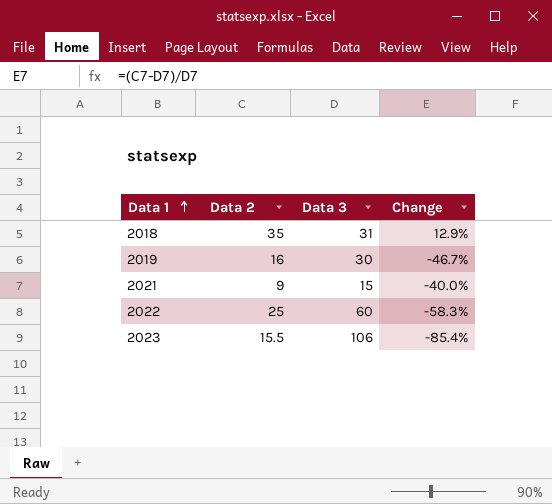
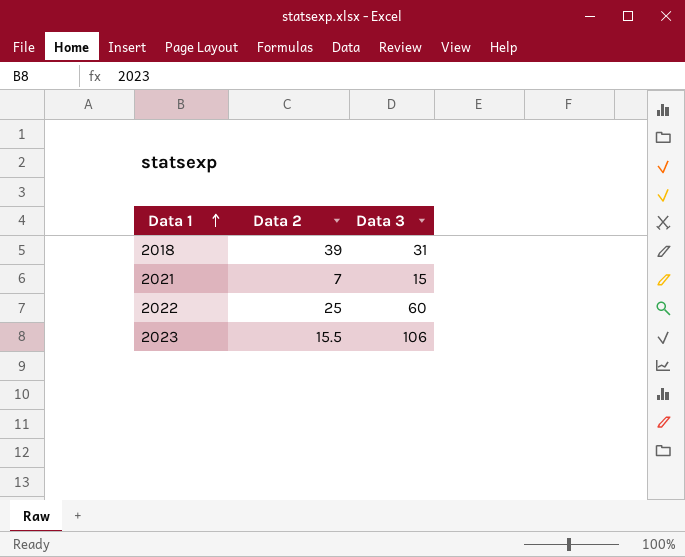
column Change | formula: ([Data 2] - [Data 3]) / [Data 3] -> none
row 2019: 16 | 30 | -46.7% -> none
2018 | Data 2: 35 -> 39
2021 | Data 2: 9 -> 7

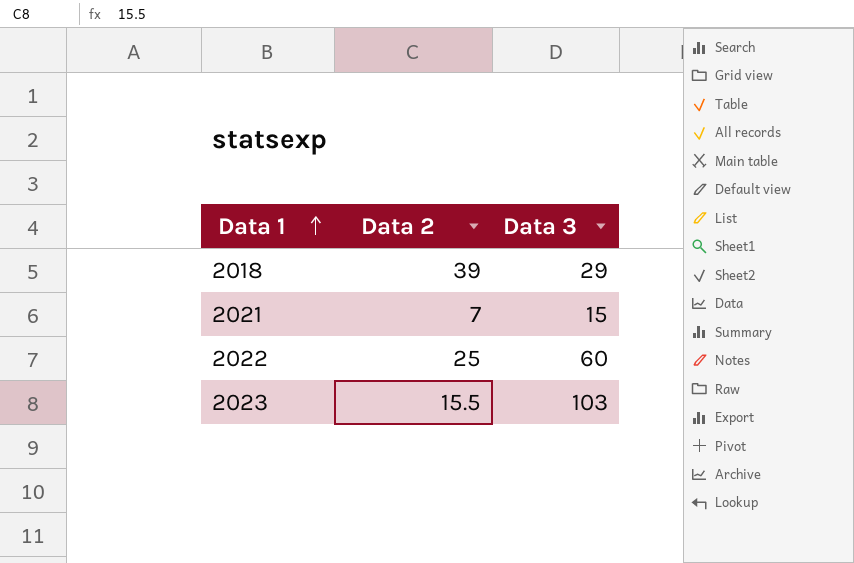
2018 | Data 3: 31 -> 29
2023 | Data 3: 106 -> 103

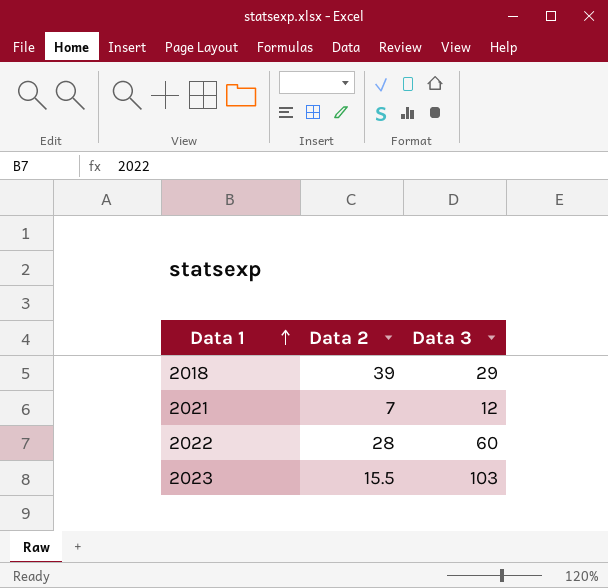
2021 | Data 3: 15 -> 12
2022 | Data 2: 25 -> 28

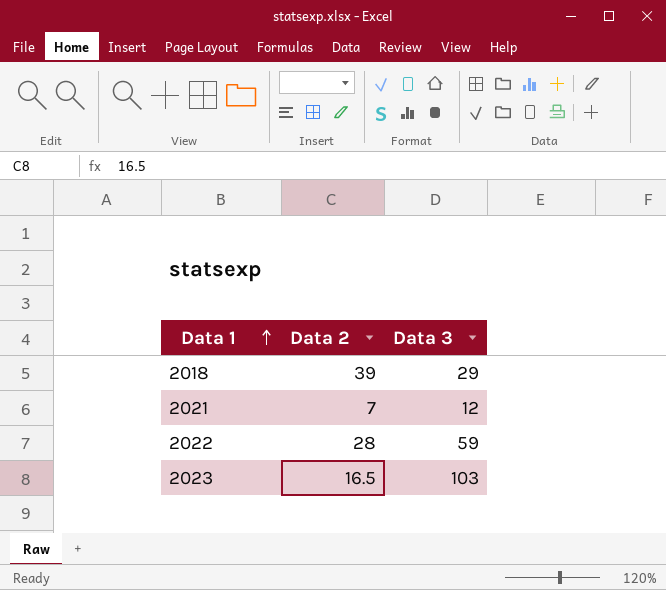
2022 | Data 3: 60 -> 59
2023 | Data 2: 15.5 -> 16.5

